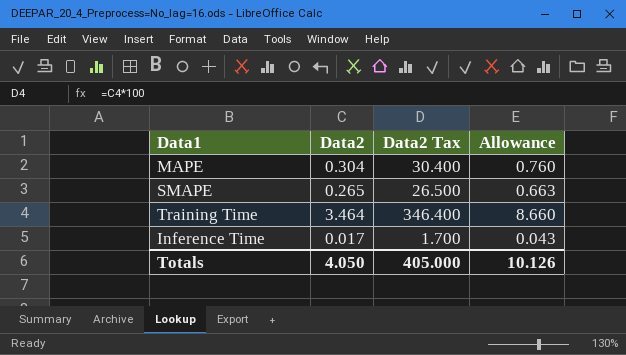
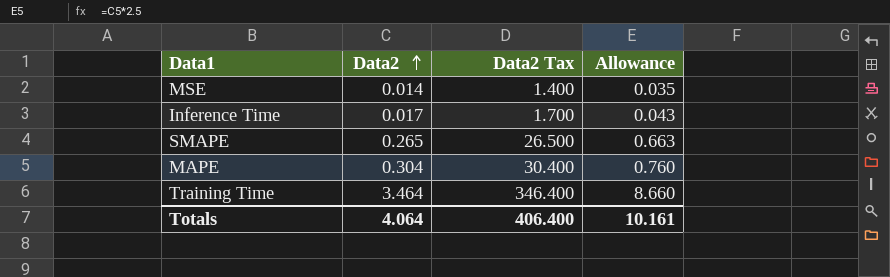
row order: none -> Data2 ascending
row MSE: none -> 0.014 | 1.400 | 0.035
Totals | Data2: 4.050 -> 4.064
Totals | Data2 Tax: 405.000 -> 406.400
Totals | Allowance: 10.126 -> 10.161

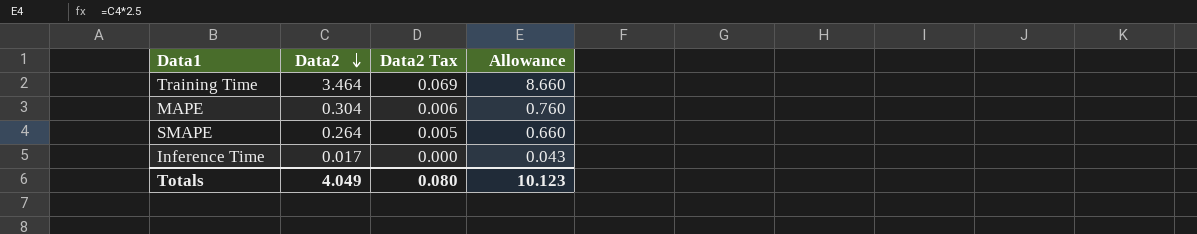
row order: Data2 ascending -> Data2 descending
column Data2 Tax | formula: [Data2] * 100 -> [Data2] * 0.02
row MSE: 0.014 | 1.400 | 0.035 -> none
SMAPE | Data2: 0.265 -> 0.264
SMAPE | Allowance: 0.663 -> 0.660
Totals | Data2: 4.064 -> 4.049
Totals | Data2 Tax: 406.400 -> 0.080
Totals | Allowance: 10.161 -> 10.123

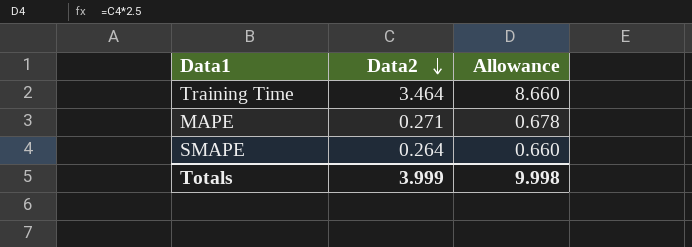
column Data2 Tax | formula: [Data2] * 0.02 -> none
row Inference Time: 0.017 | 0.000 | 0.043 -> none
MAPE | Data2: 0.304 -> 0.271
MAPE | Allowance: 0.760 -> 0.678
Totals | Data2: 4.049 -> 3.999
Totals | Allowance: 10.123 -> 9.998

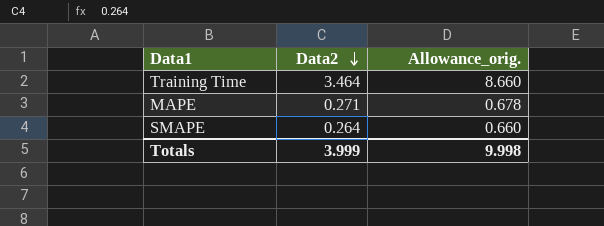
column name: Allowance -> Allowance_orig.

